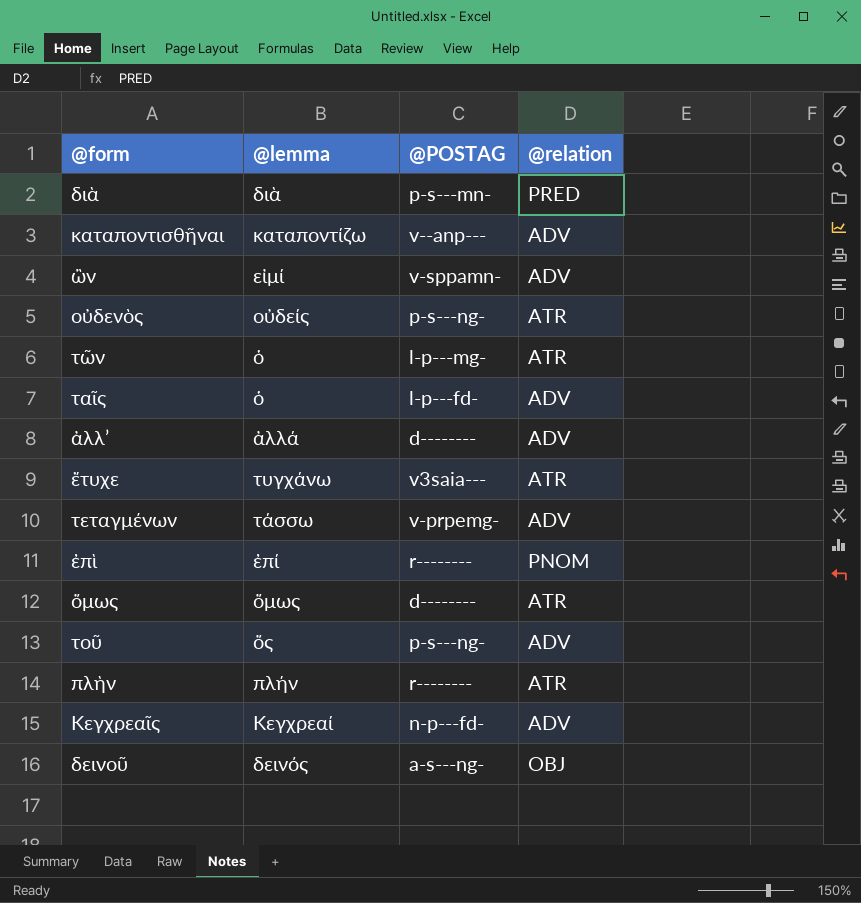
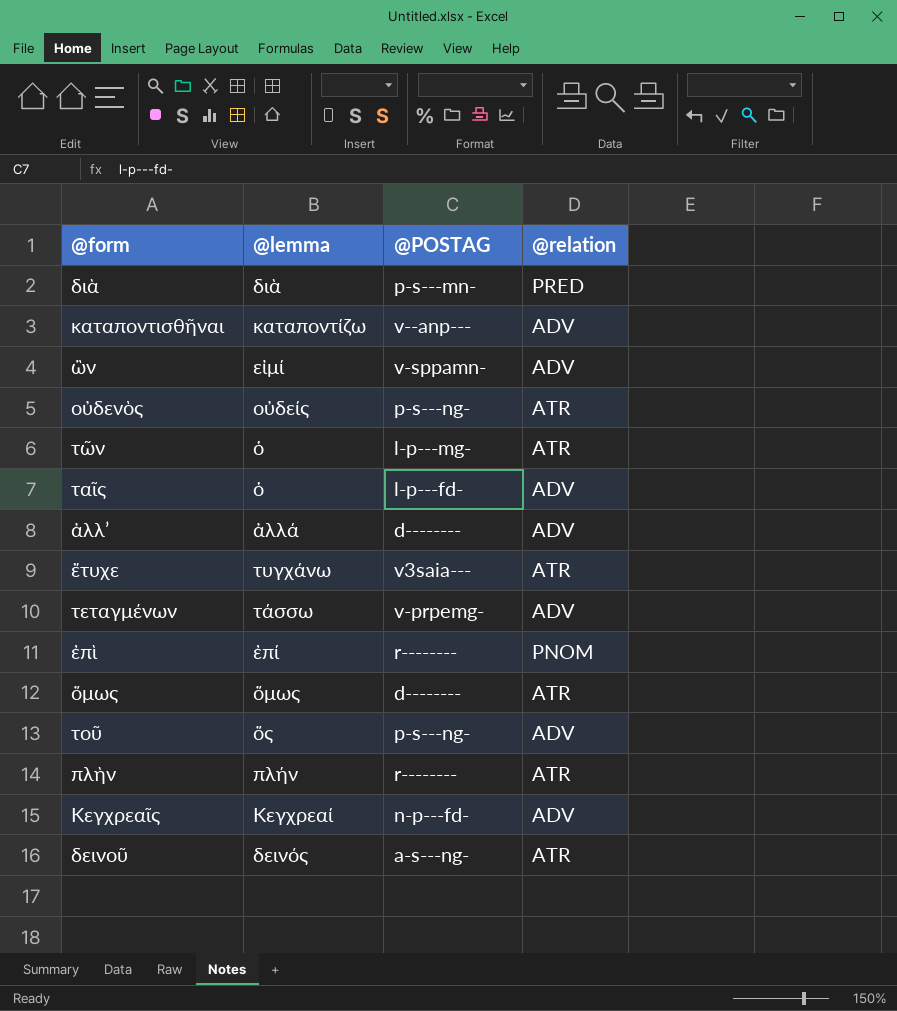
δεινοῦ | @relation: OBJ -> ATR

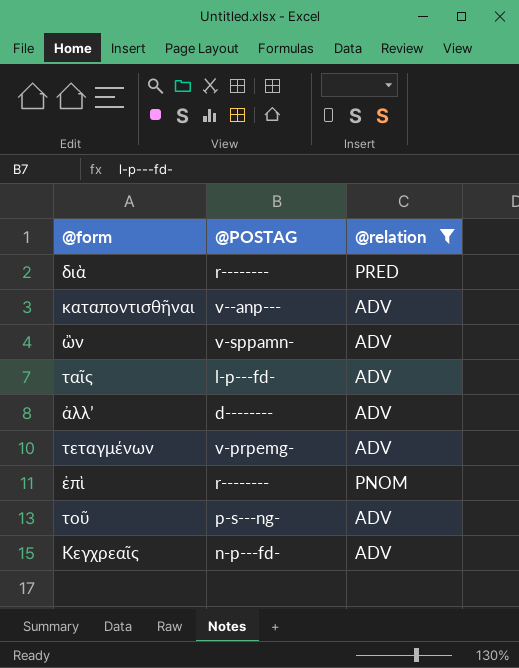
filter: none -> @relation != ATR
column @lemma | position: 2 -> none
διὰ | @POSTAG: p-s---mn- -> r--------

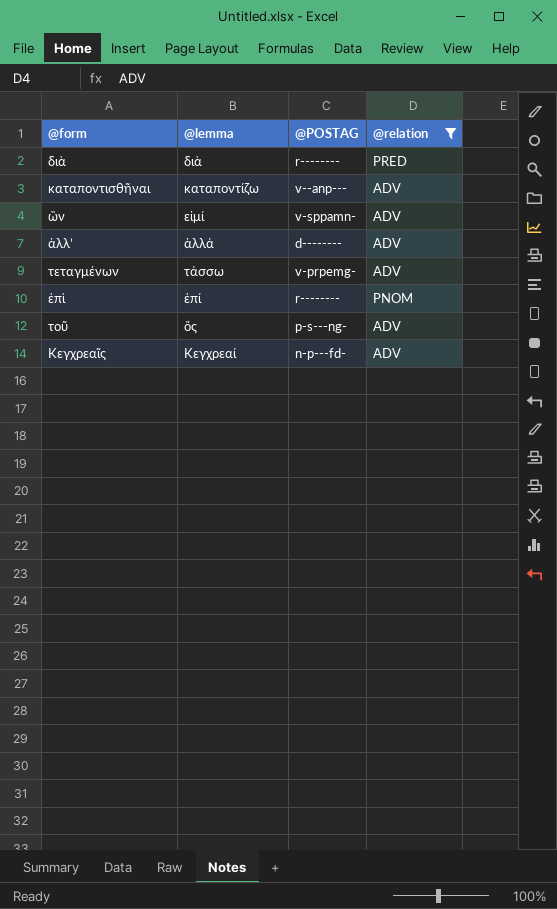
column @lemma | position: none -> 2
row ταῖς: l-p---fd- | ADV -> none

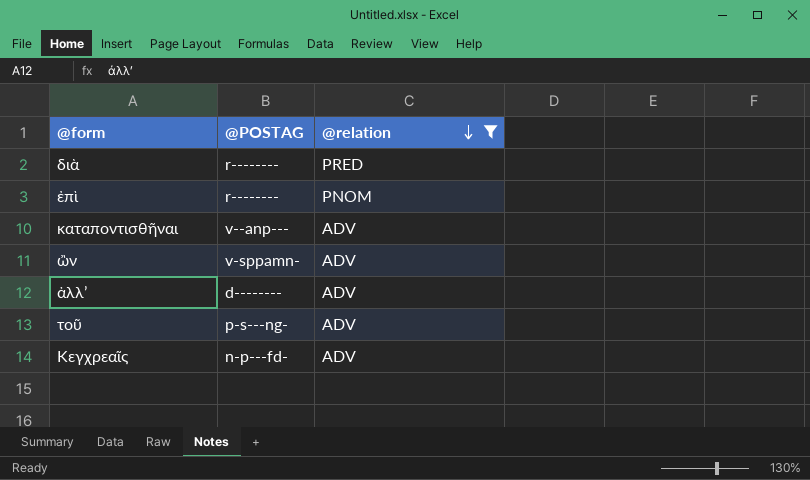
row order: none -> @relation descending
column @lemma | position: 2 -> none
row τεταγμένων: τάσσω | v-prpemg- | ADV -> none

